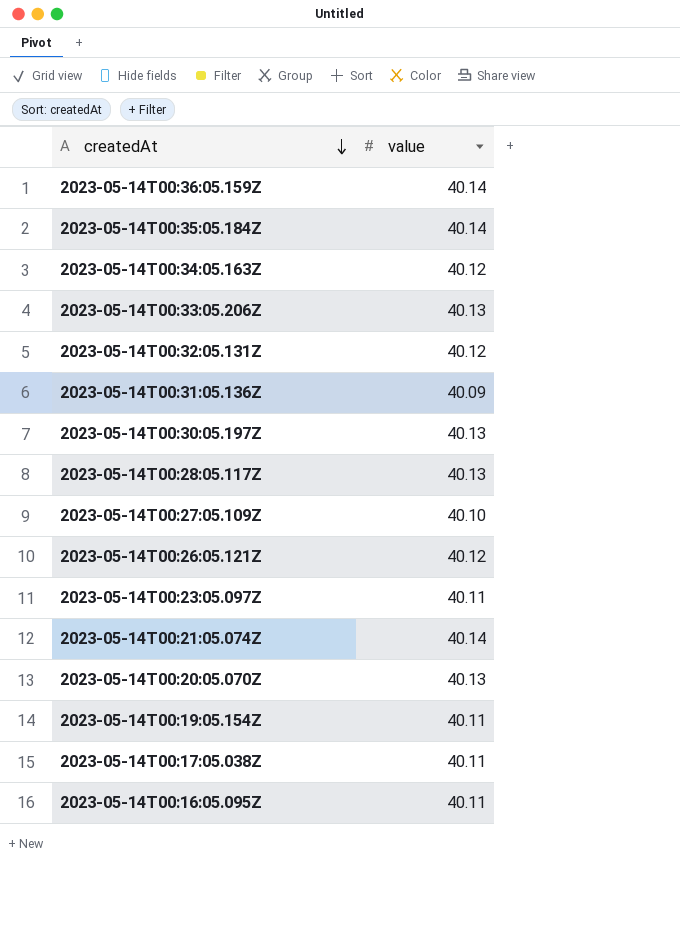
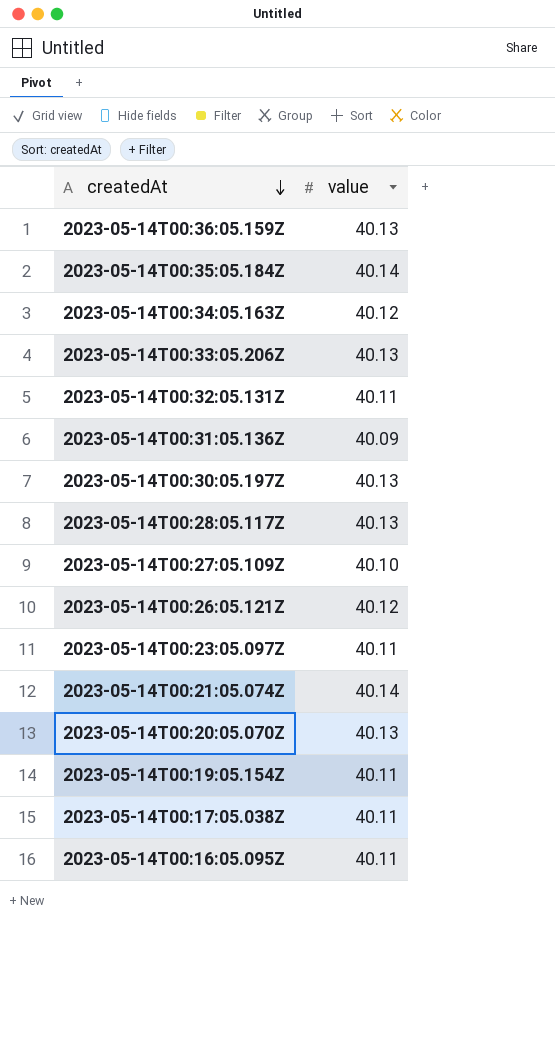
2023-05-14T00:36:05.159Z | value: 40.14 -> 40.13
2023-05-14T00:32:05.131Z | value: 40.12 -> 40.11

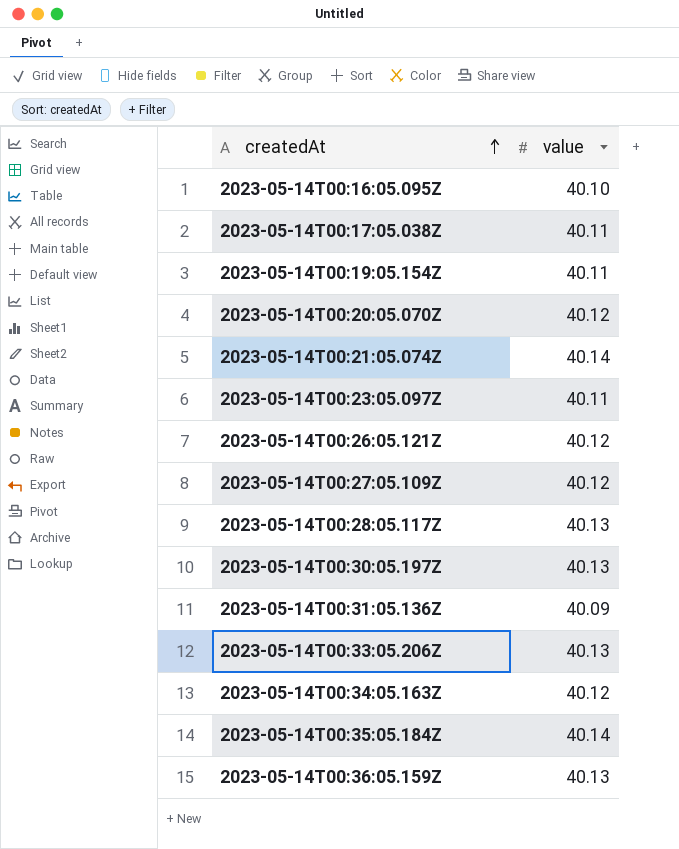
row order: createdAt descending -> createdAt ascending
row 2023-05-14T00:32:05.131Z: 40.11 -> none
2023-05-14T00:16:05.095Z | value: 40.11 -> 40.10
2023-05-14T00:20:05.070Z | value: 40.13 -> 40.12
2023-05-14T00:27:05.109Z | value: 40.10 -> 40.12

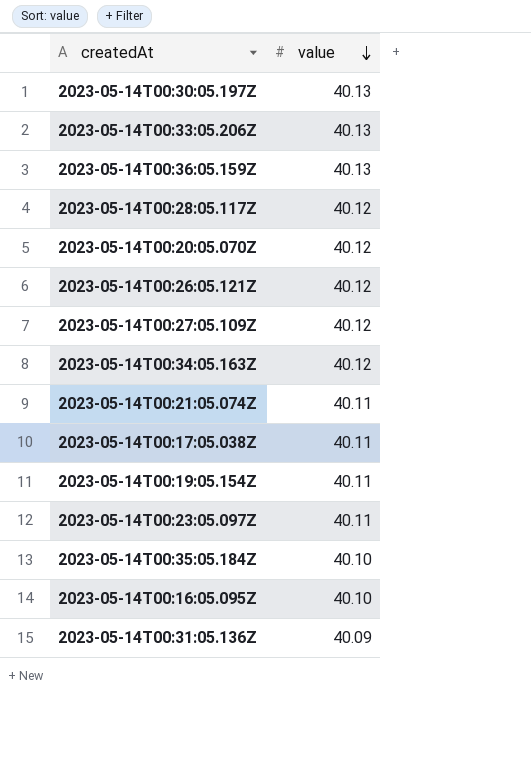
row order: createdAt ascending -> value descending
2023-05-14T00:28:05.117Z | value: 40.13 -> 40.12
2023-05-14T00:21:05.074Z | value: 40.14 -> 40.11
2023-05-14T00:35:05.184Z | value: 40.14 -> 40.10

